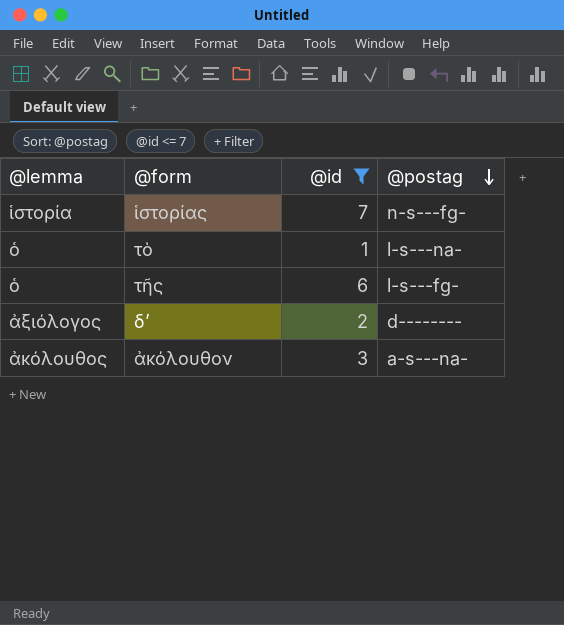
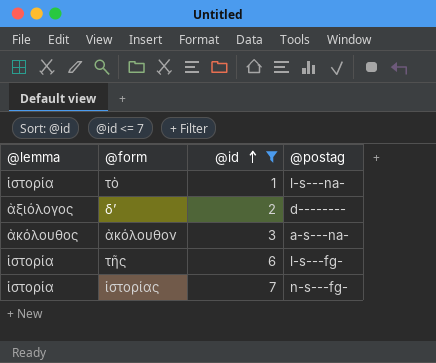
row order: @postag descending -> @id ascending
τὸ | @lemma: ὁ -> ἱστορία
τῆς | @lemma: ὁ -> ἱστορία

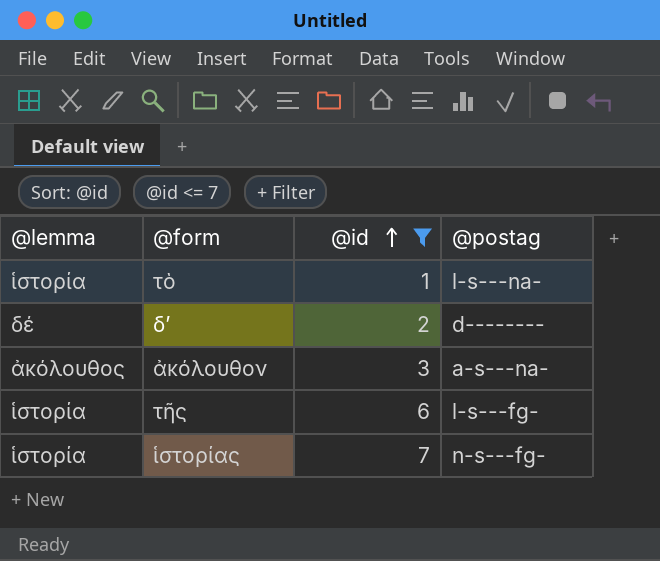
δʼ | @lemma: ἀξιόλογος -> δέ

